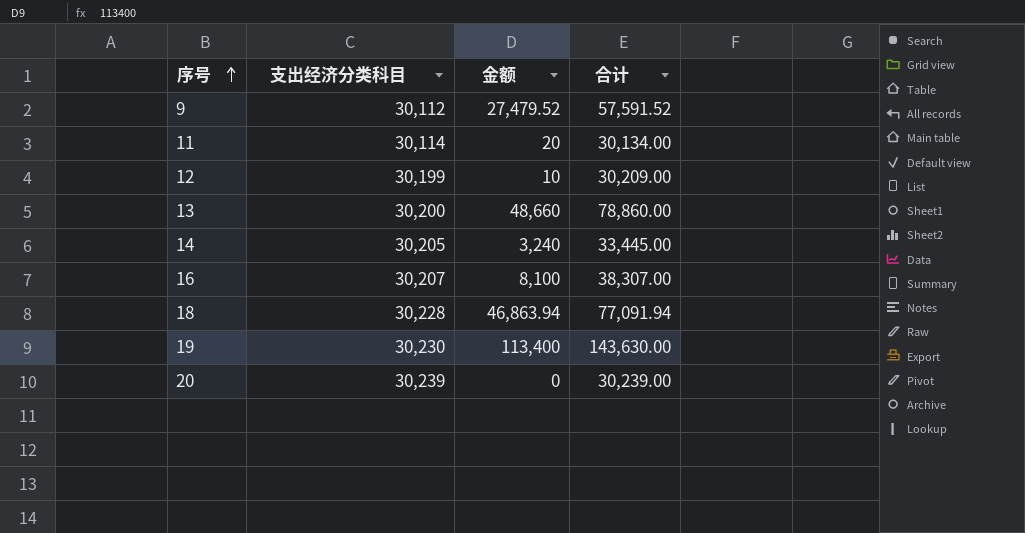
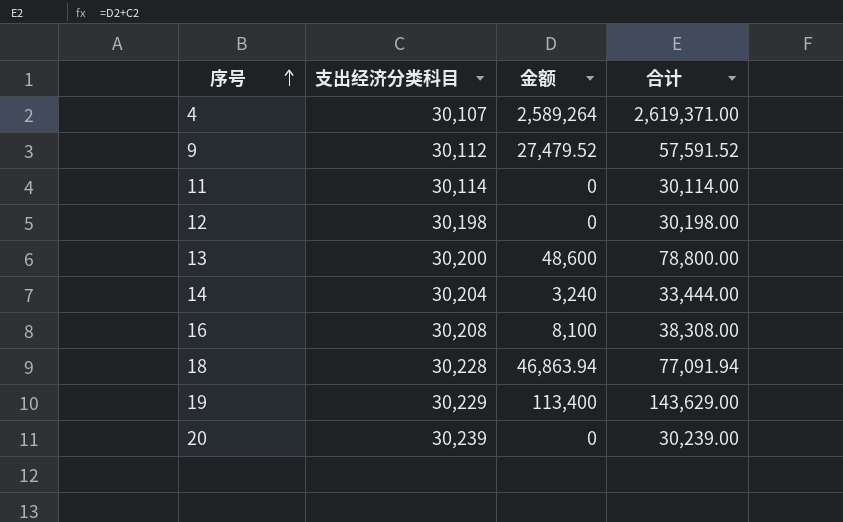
row 4: none -> 30,107 | 2,589,264 | 2,619,371.00
11 | 金额: 20 -> 0
11 | 合计: 30,134.00 -> 30,114.00
12 | 支出经济分类科目: 30,199 -> 30,198
12 | 金额: 10 -> 0
12 | 合计: 30,209.00 -> 30,198.00
13 | 金额: 48,660 -> 48,600
13 | 合计: 78,860.00 -> 78,800.00
14 | 支出经济分类科目: 30,205 -> 30,204
14 | 合计: 33,445.00 -> 33,444.00
16 | 支出经济分类科目: 30,207 -> 30,208
16 | 合计: 38,307.00 -> 38,308.00
19 | 支出经济分类科目: 30,230 -> 30,229
19 | 合计: 143,630.00 -> 143,629.00

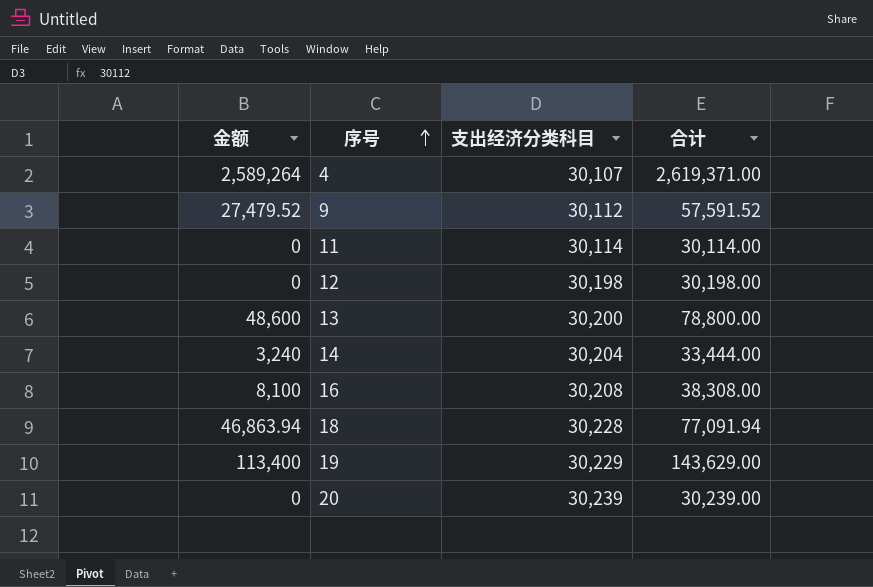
column 金额 | position: 3 -> 1

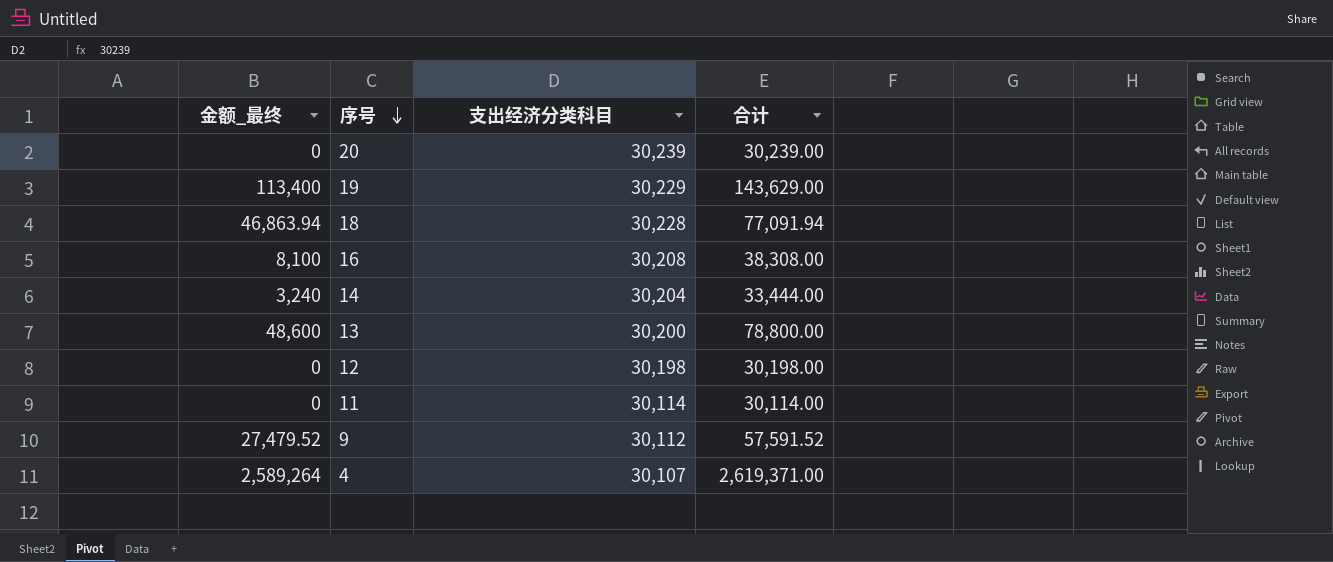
row order: 序号 ascending -> 序号 descending
column name: 金额 -> 金额_最终

